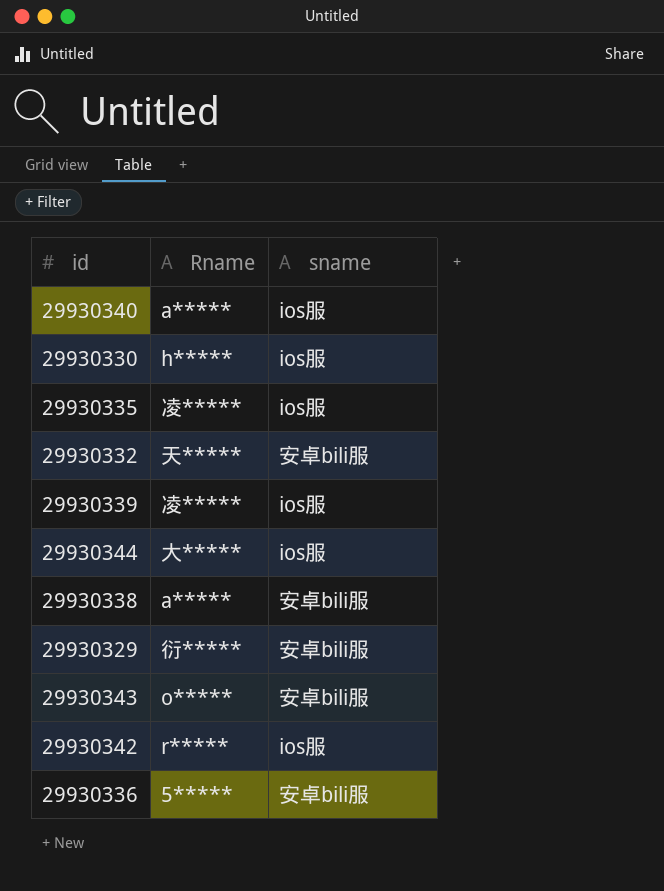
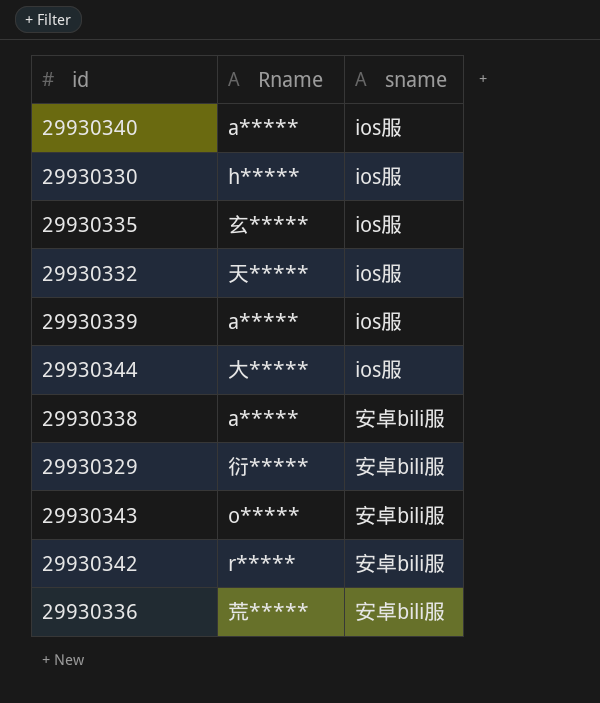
29930335 | Rname: 凌***** -> 玄*****
29930332 | sname: 安卓bili服 -> ios服
29930339 | Rname: 凌***** -> a*****
29930342 | sname: ios服 -> 安卓bili服
29930336 | Rname: 5***** -> 荒*****

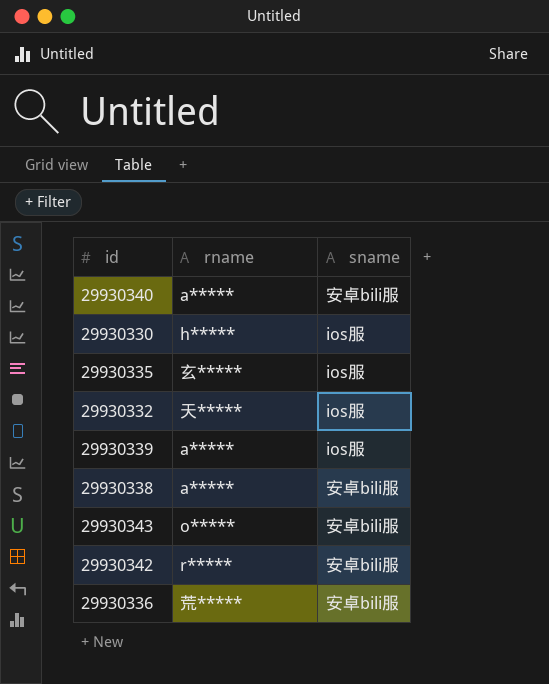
column name: Rname -> rname
row 29930344: 大***** | ios服 -> none
row 29930329: 衍***** | 安卓bili服 -> none
29930340 | sname: ios服 -> 安卓bili服

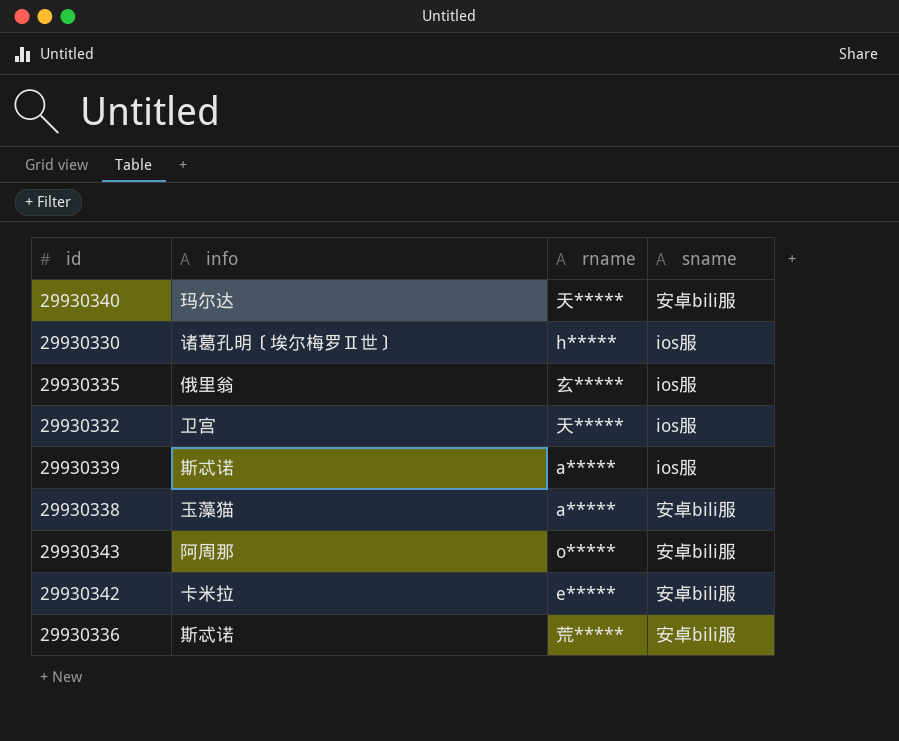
column info | position: none -> 2
29930340 | rname: a***** -> 天*****
29930342 | rname: r***** -> e*****

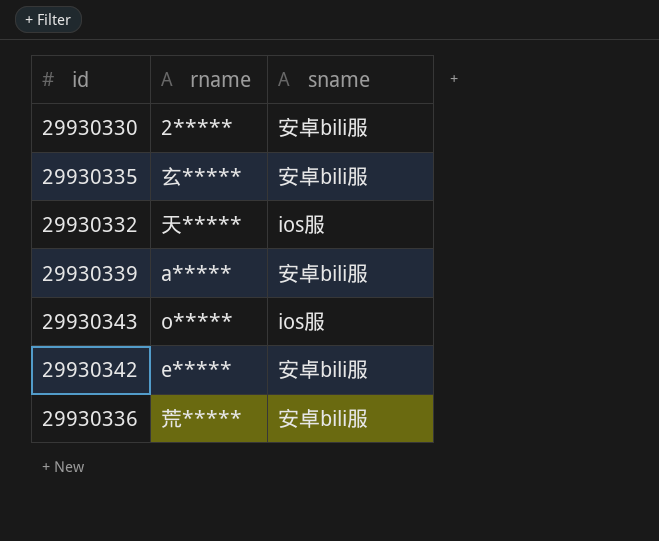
column info | position: 2 -> none
row 29930340: 玛尔达 | 天***** | 安卓bili服 -> none
row 29930338: 玉藻猫 | a***** | 安卓bili服 -> none
29930330 | rname: h***** -> 2*****
29930330 | sname: ios服 -> 安卓bili服
29930335 | sname: ios服 -> 安卓bili服
29930339 | sname: ios服 -> 安卓bili服
29930343 | sname: 安卓bili服 -> ios服

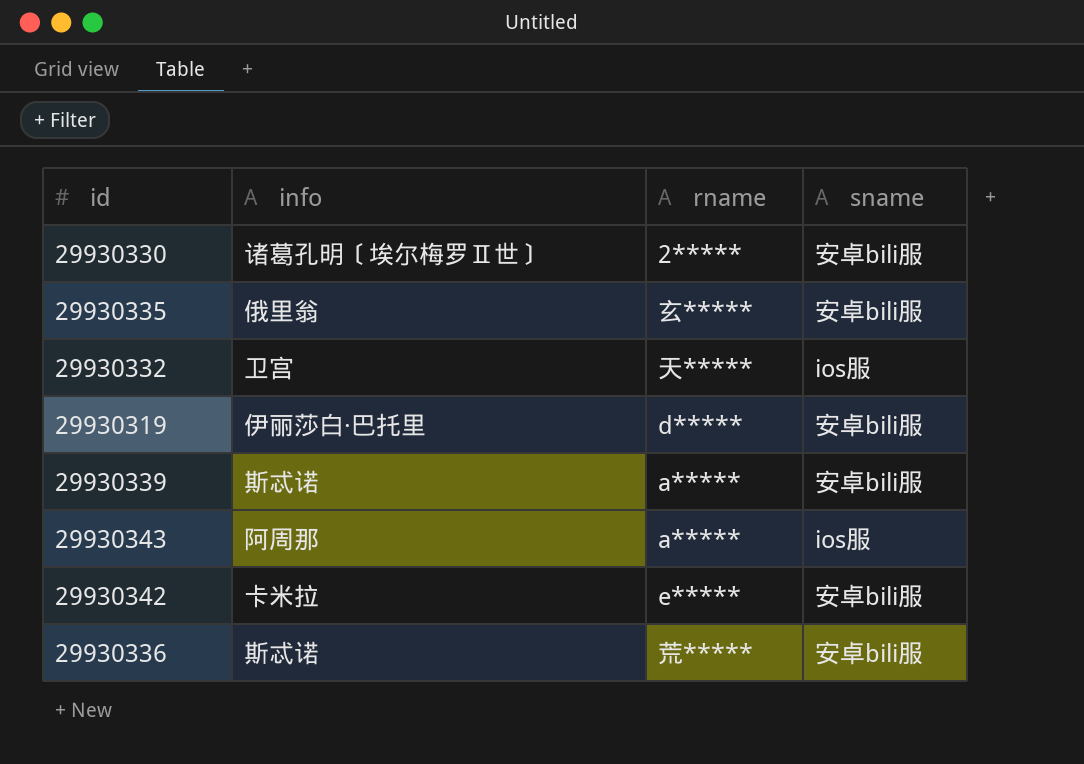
column info | position: none -> 2
row 29930319: none -> 伊丽莎白·巴托里 | d***** | 安卓bili服
29930343 | rname: o***** -> a*****

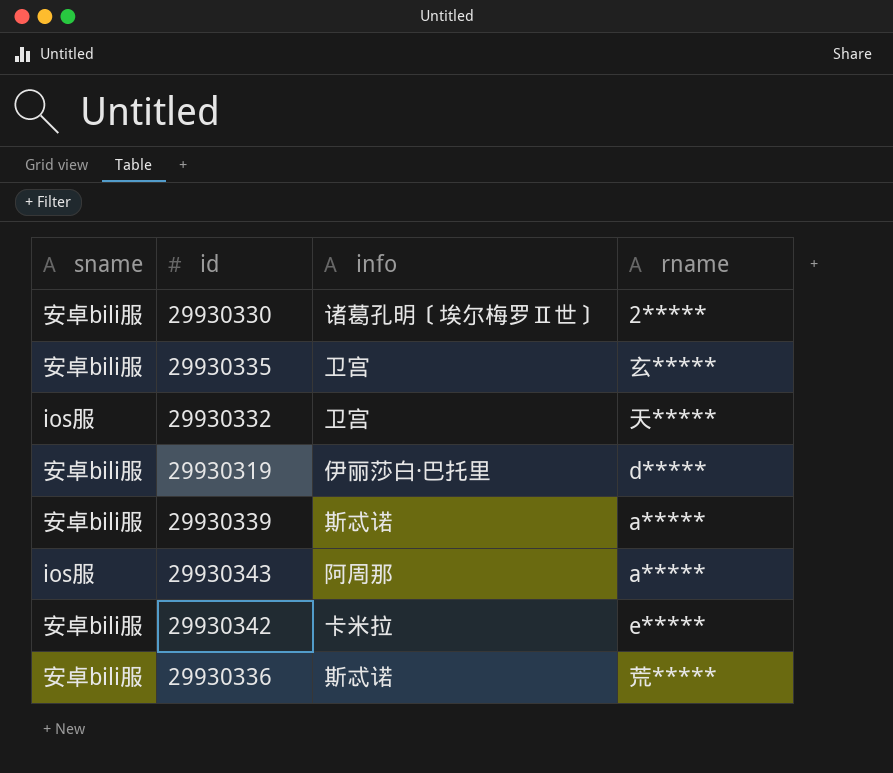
column sname | position: 4 -> 1
29930335 | info: 俄里翁 -> 卫宫

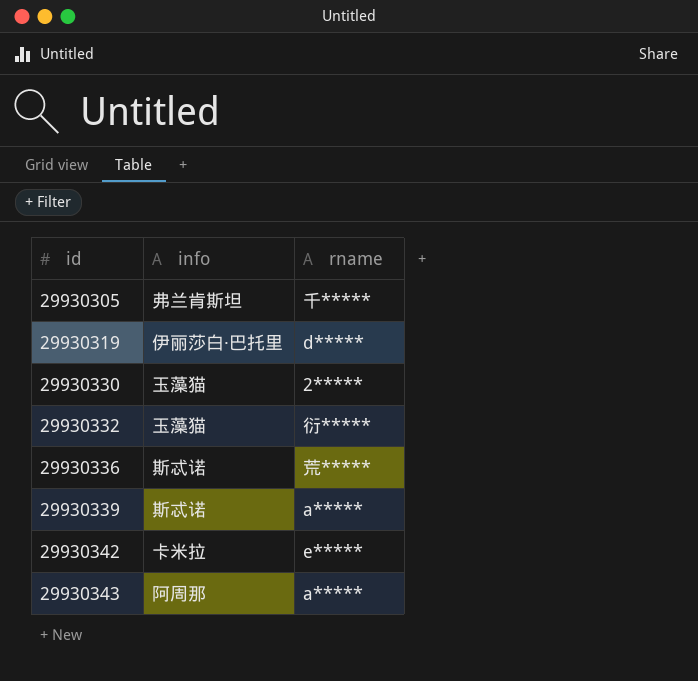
row order: none -> id ascending
column sname | position: 1 -> none
row 29930335: 安卓bili服 | 卫宫 | 玄***** -> none
row 29930305: none -> 弗兰肯斯坦 | 千*****
29930330 | info: 诸葛孔明〔埃尔梅罗Ⅱ世〕 -> 玉藻猫
29930332 | info: 卫宫 -> 玉藻猫
29930332 | rname: 天***** -> 衍*****

